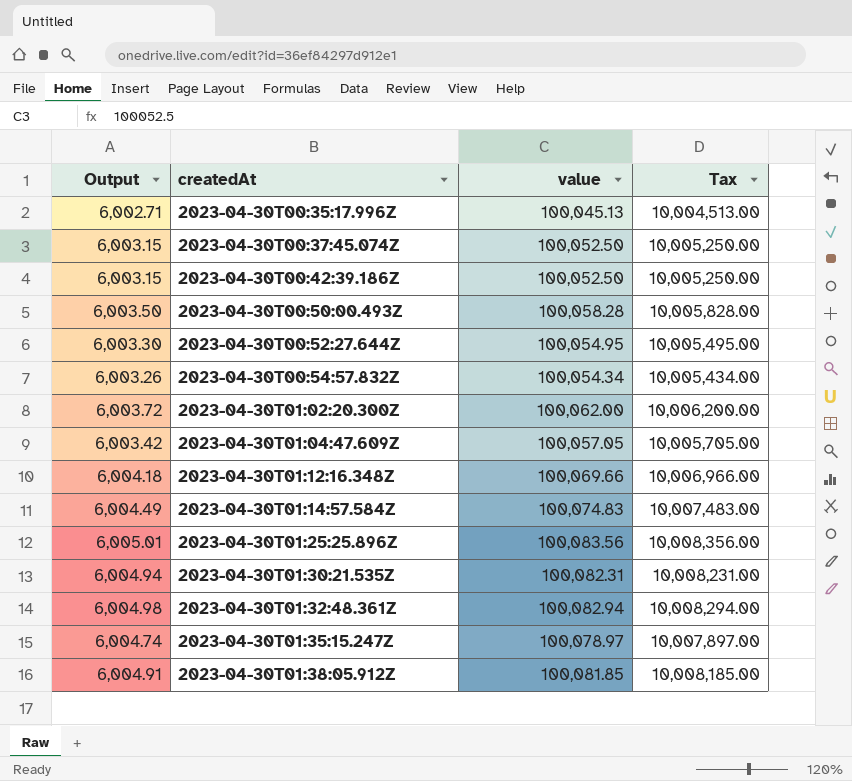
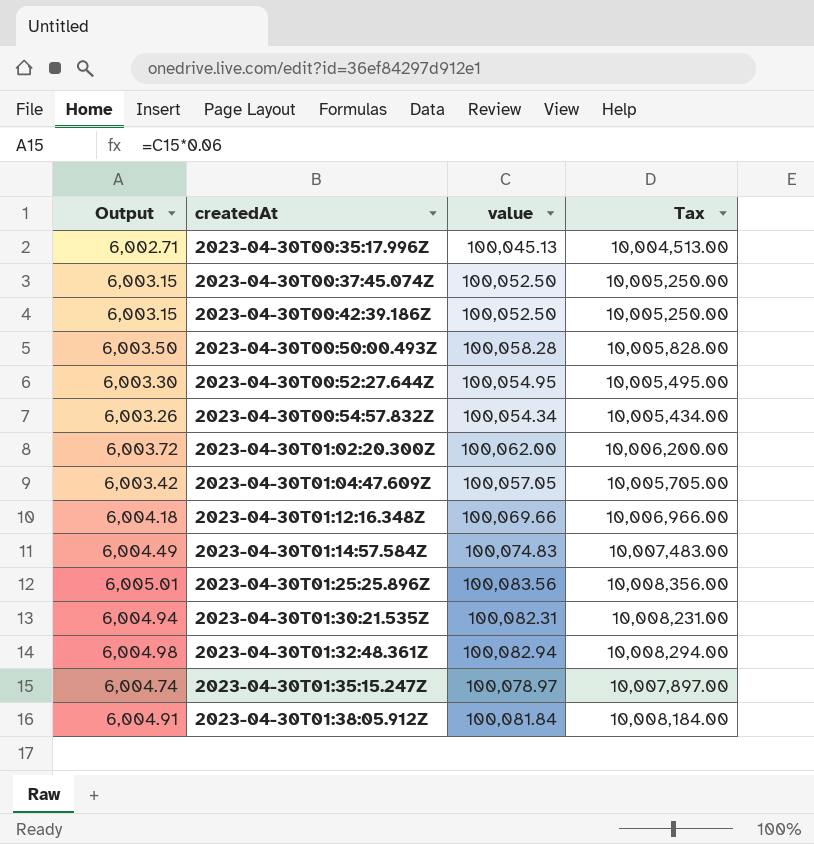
2023-04-30T01:38:05.912Z | value: 100,081.85 -> 100,081.84
2023-04-30T01:38:05.912Z | Tax: 10,008,185.00 -> 10,008,184.00

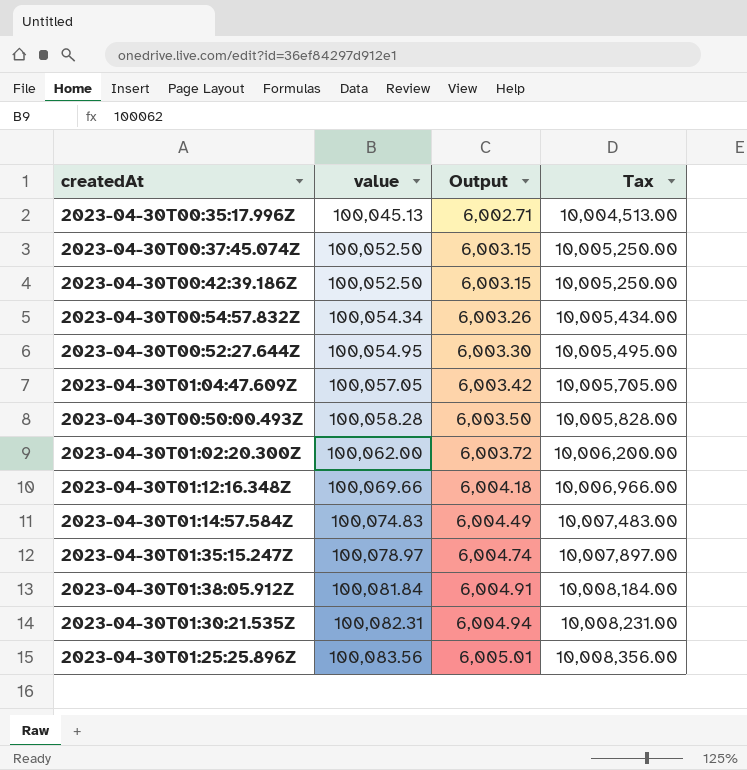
row order: createdAt ascending -> value ascending
column Output | position: 1 -> 3
row 2023-04-30T01:32:48.361Z: 6,004.98 | 100,082.94 | 10,008,294.00 -> none

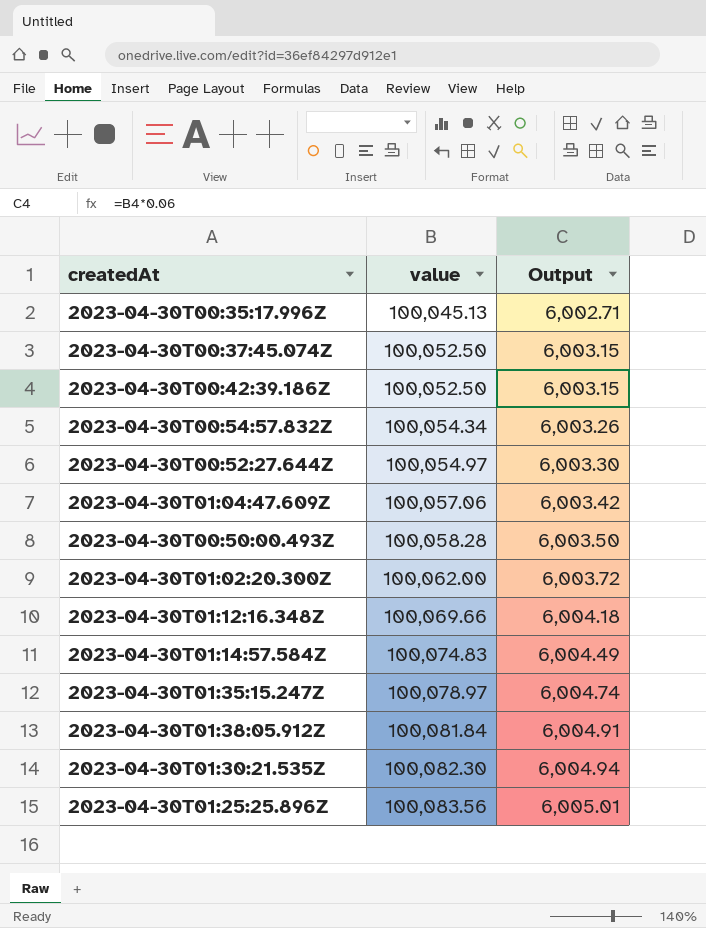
column Tax | formula: [value] * 100 -> none
2023-04-30T00:52:27.644Z | value: 100,054.95 -> 100,054.97
2023-04-30T01:04:47.609Z | value: 100,057.05 -> 100,057.06
2023-04-30T01:30:21.535Z | value: 100,082.31 -> 100,082.30

